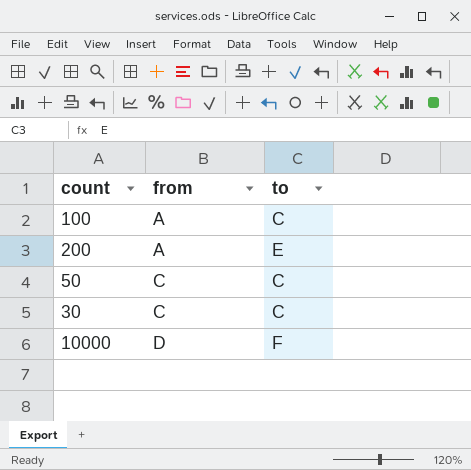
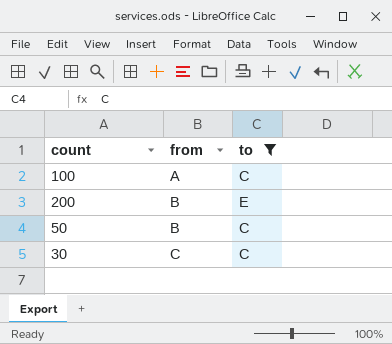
filter: none -> to != F
200 | from: A -> B
50 | from: C -> B

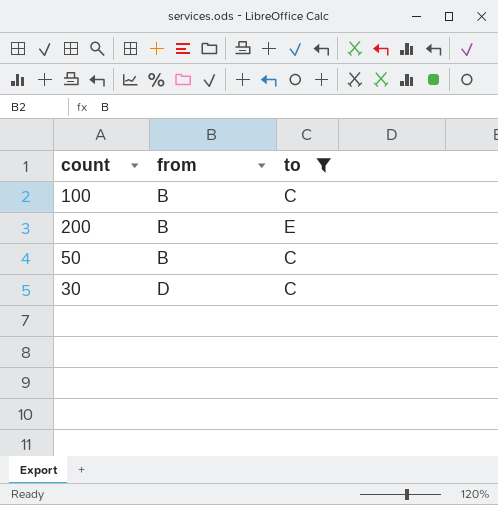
100 | from: A -> B
30 | from: C -> D

